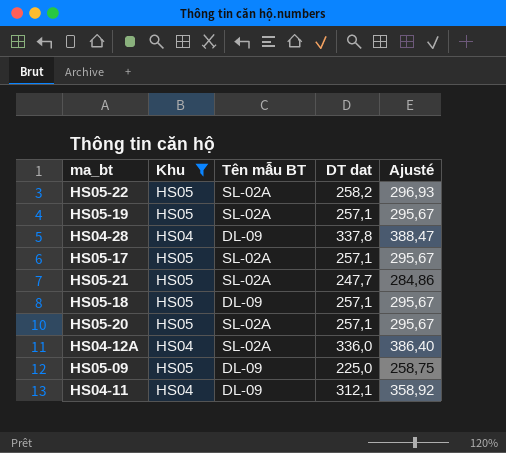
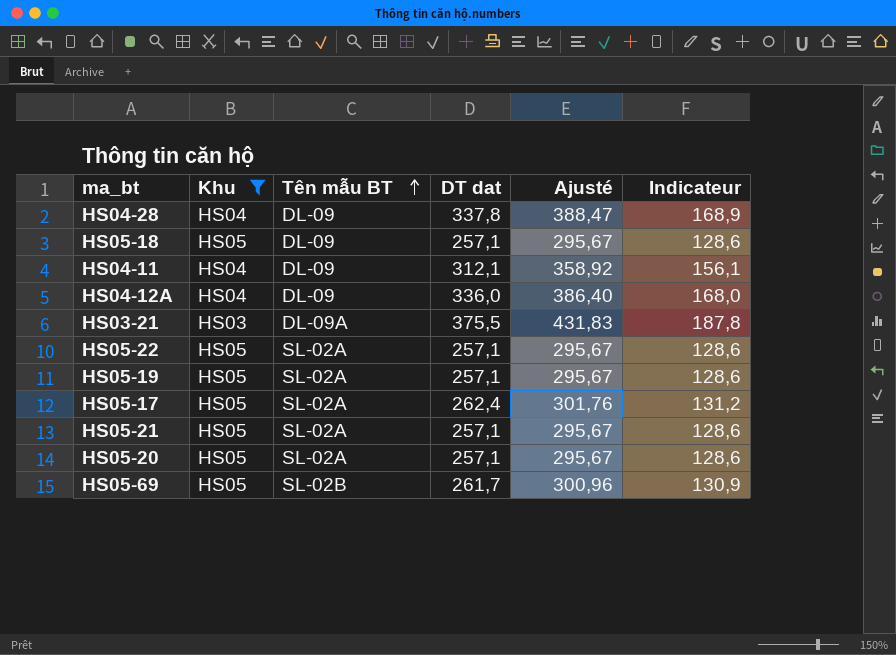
row order: none -> Tên mẫu BT ascending
column Indicateur | formula: none -> [DT dat] * 0,5
row HS05-09: HS05 | DL-09 | 225,0 | 258,75 -> none
HS04-12A | Tên mẫu BT: SL-02A -> DL-09
row HS03-21: none -> HS03 | DL-09A | 375,5 | 431,83 | 187,8
HS05-22 | DT dat: 258,2 -> 257,1
HS05-22 | Ajusté: 296,93 -> 295,67
HS05-17 | DT dat: 257,1 -> 262,4
HS05-17 | Ajusté: 295,67 -> 301,76
HS05-21 | DT dat: 247,7 -> 257,1
HS05-21 | Ajusté: 284,86 -> 295,67
row HS05-69: none -> HS05 | SL-02B | 261,7 | 300,96 | 130,9

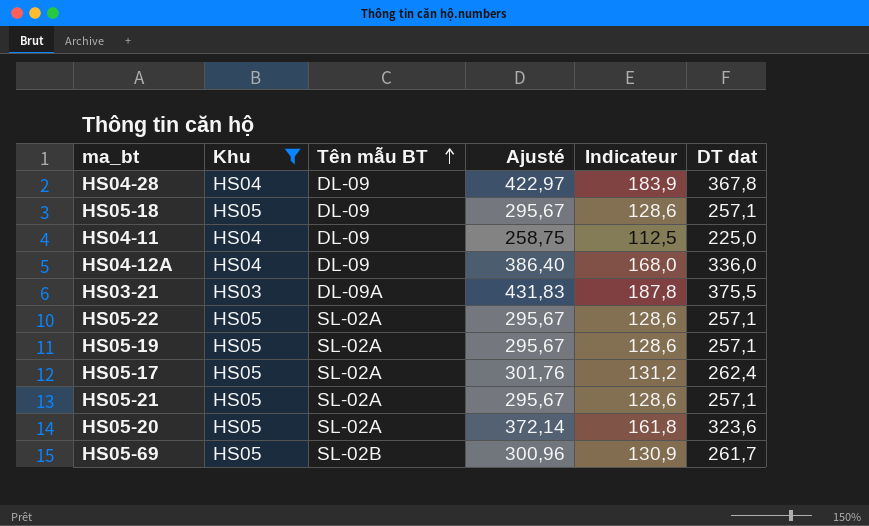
column DT dat | position: 4 -> 6
HS04-28 | Ajusté: 388,47 -> 422,97
HS04-28 | Indicateur: 168,9 -> 183,9
HS04-28 | DT dat: 337,8 -> 367,8
HS04-11 | Ajusté: 358,92 -> 258,75
HS04-11 | Indicateur: 156,1 -> 112,5
HS04-11 | DT dat: 312,1 -> 225,0
HS05-20 | Ajusté: 295,67 -> 372,14
HS05-20 | Indicateur: 128,6 -> 161,8
HS05-20 | DT dat: 257,1 -> 323,6

